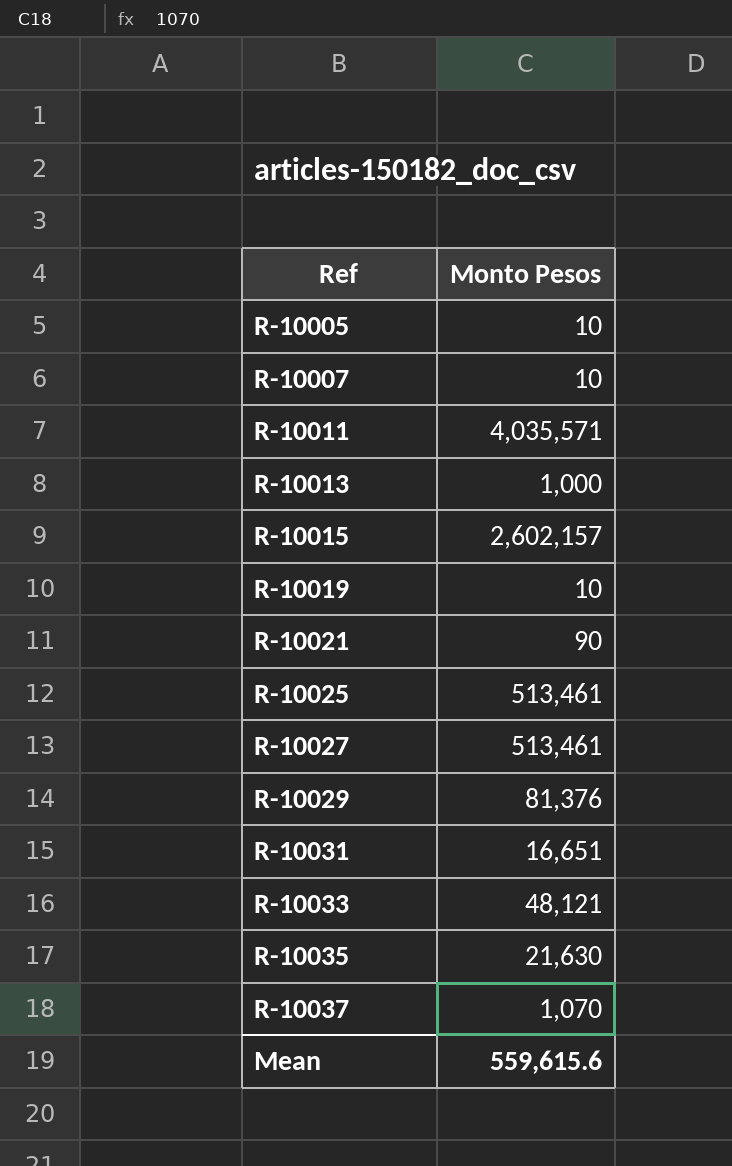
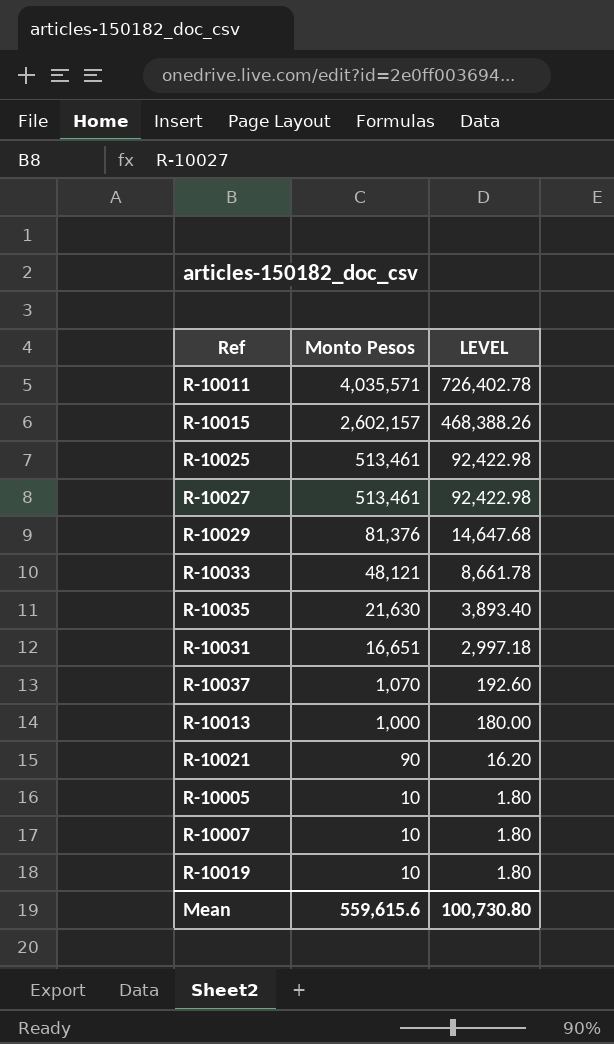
row order: Ref ascending -> Monto Pesos descending
column LEVEL | formula: none -> [Monto Pesos] * 0.18

